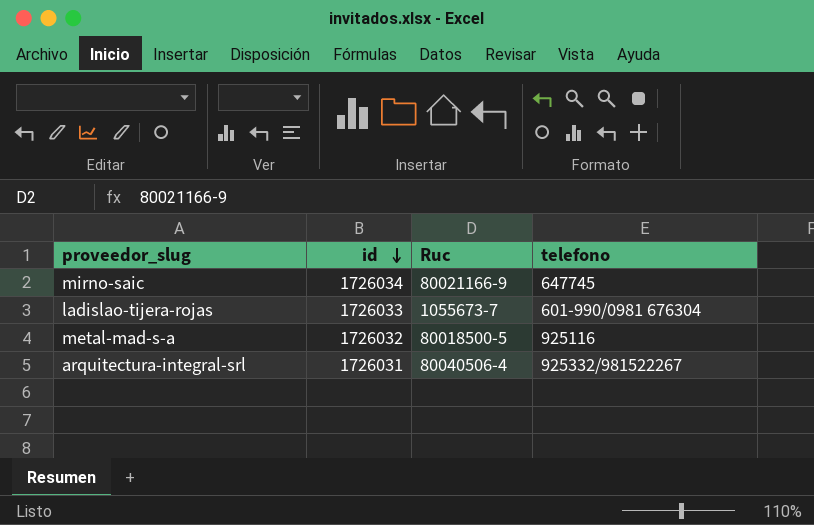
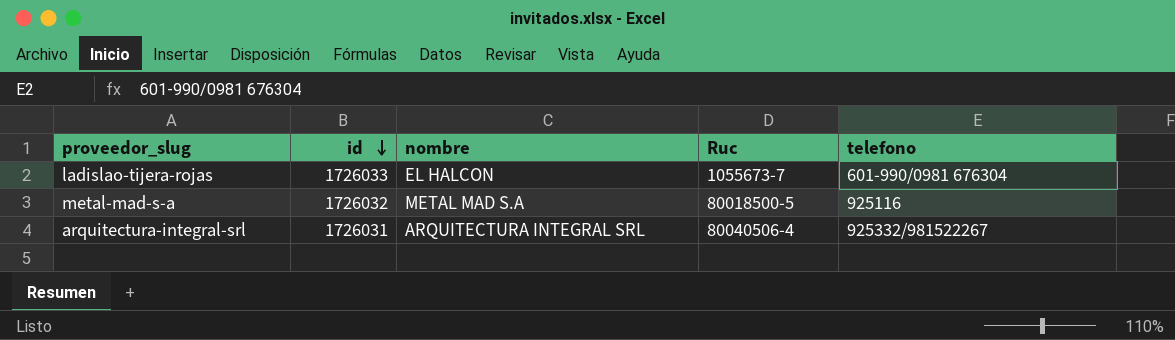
column nombre | position: none -> 3
row mirno-saic: 1726034 | 80021166-9 | 647745 -> none

